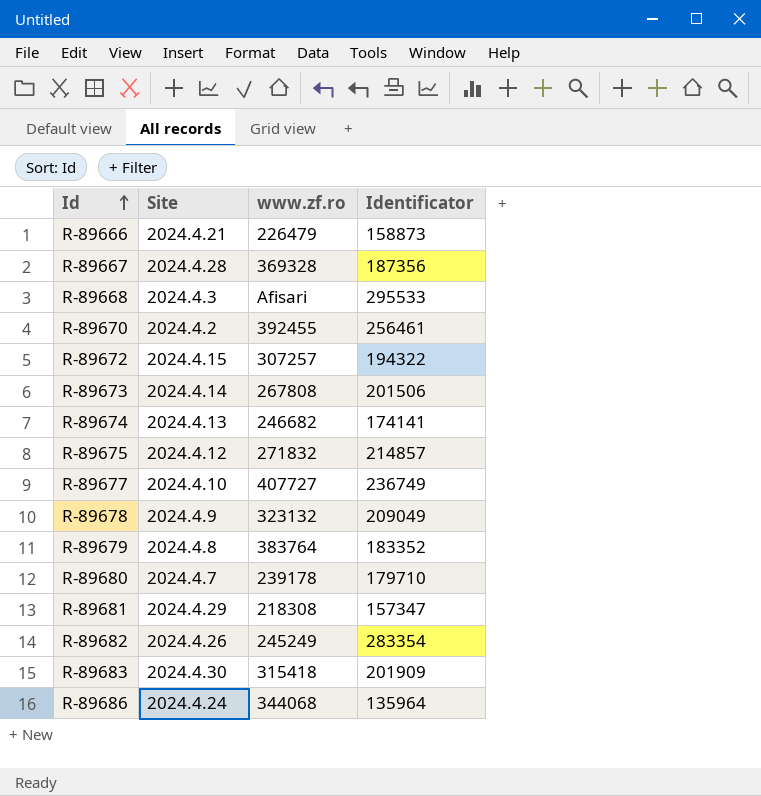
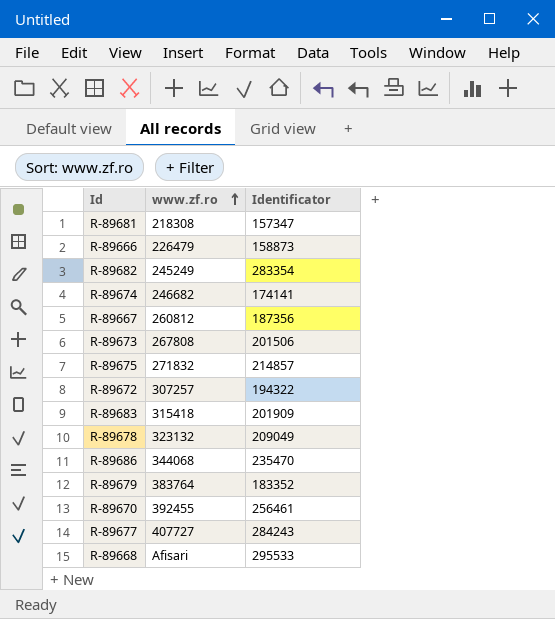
row order: Id ascending -> www.zf.ro ascending
column Site | position: 2 -> none
row R-89680: 2024.4.7 | 239178 | 179710 -> none
R-89667 | www.zf.ro: 369328 -> 260812
R-89686 | Identificator: 135964 -> 235470
R-89677 | Identificator: 236749 -> 284243

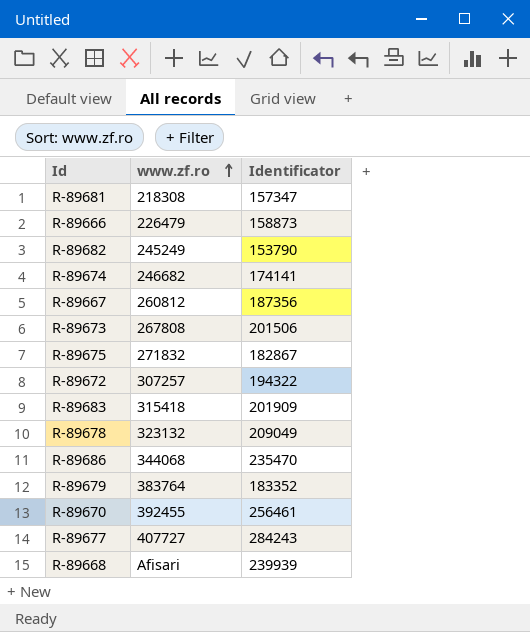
R-89682 | Identificator: 283354 -> 153790
R-89675 | Identificator: 214857 -> 182867
R-89668 | Identificator: 295533 -> 239939

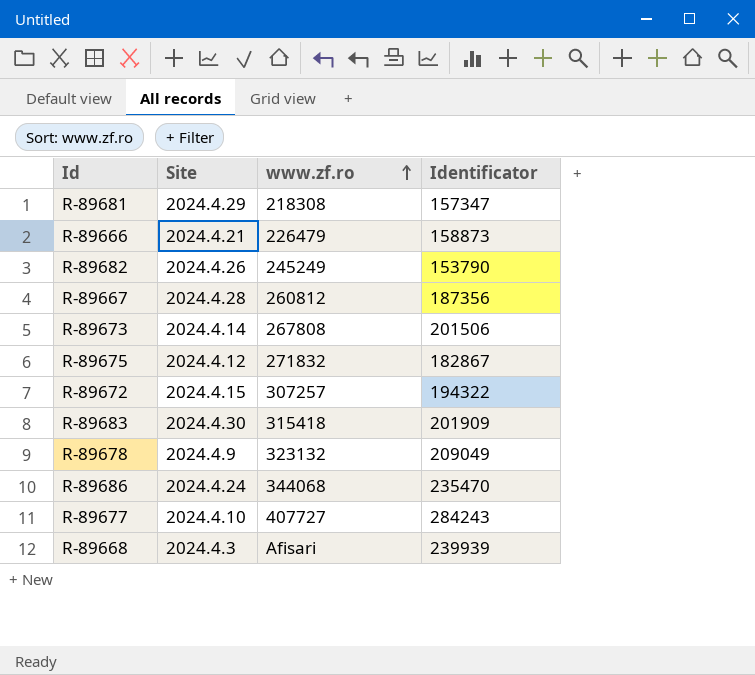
column Site | position: none -> 2
row R-89674: 246682 | 174141 -> none
row R-89679: 383764 | 183352 -> none
row R-89670: 392455 | 256461 -> none

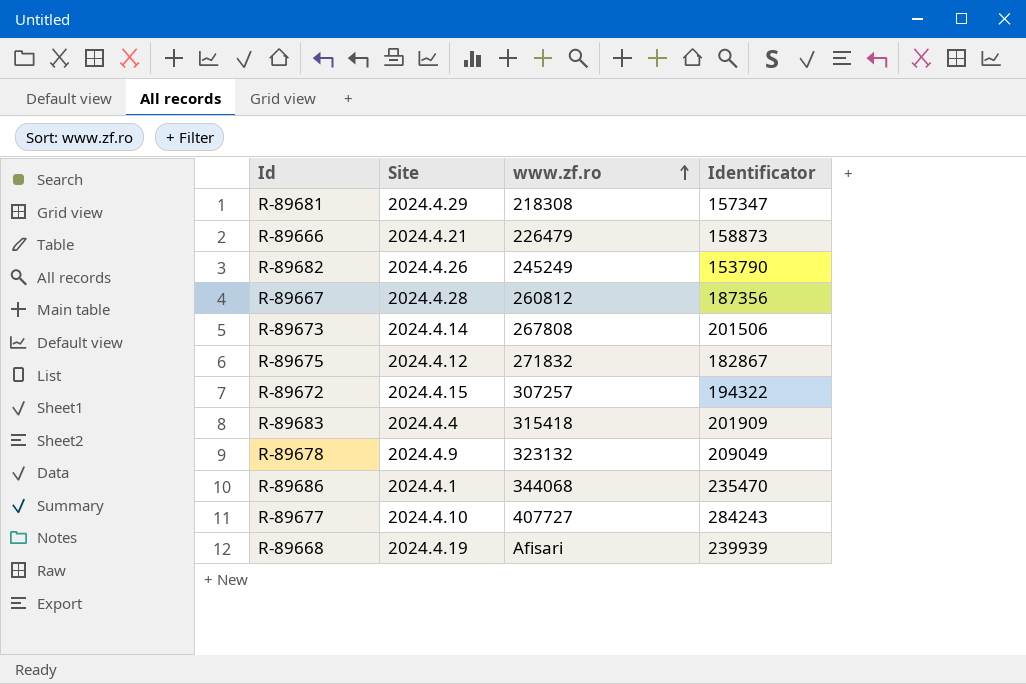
R-89683 | Site: 2024.4.30 -> 2024.4.4
R-89686 | Site: 2024.4.24 -> 2024.4.1
R-89668 | Site: 2024.4.3 -> 2024.4.19

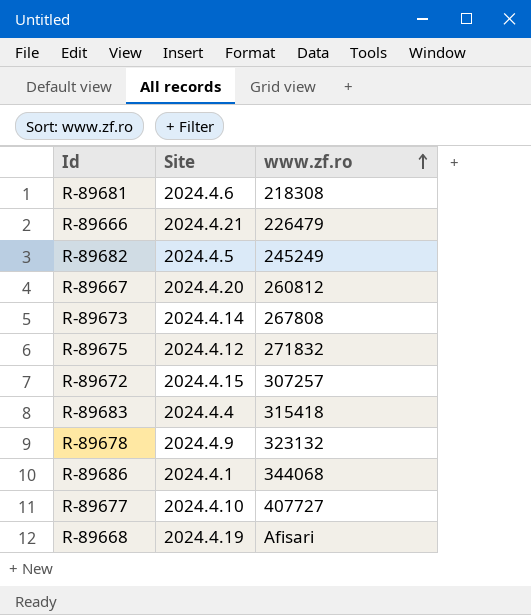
column Identificator | position: 4 -> none
R-89681 | Site: 2024.4.29 -> 2024.4.6
R-89682 | Site: 2024.4.26 -> 2024.4.5
R-89667 | Site: 2024.4.28 -> 2024.4.20

